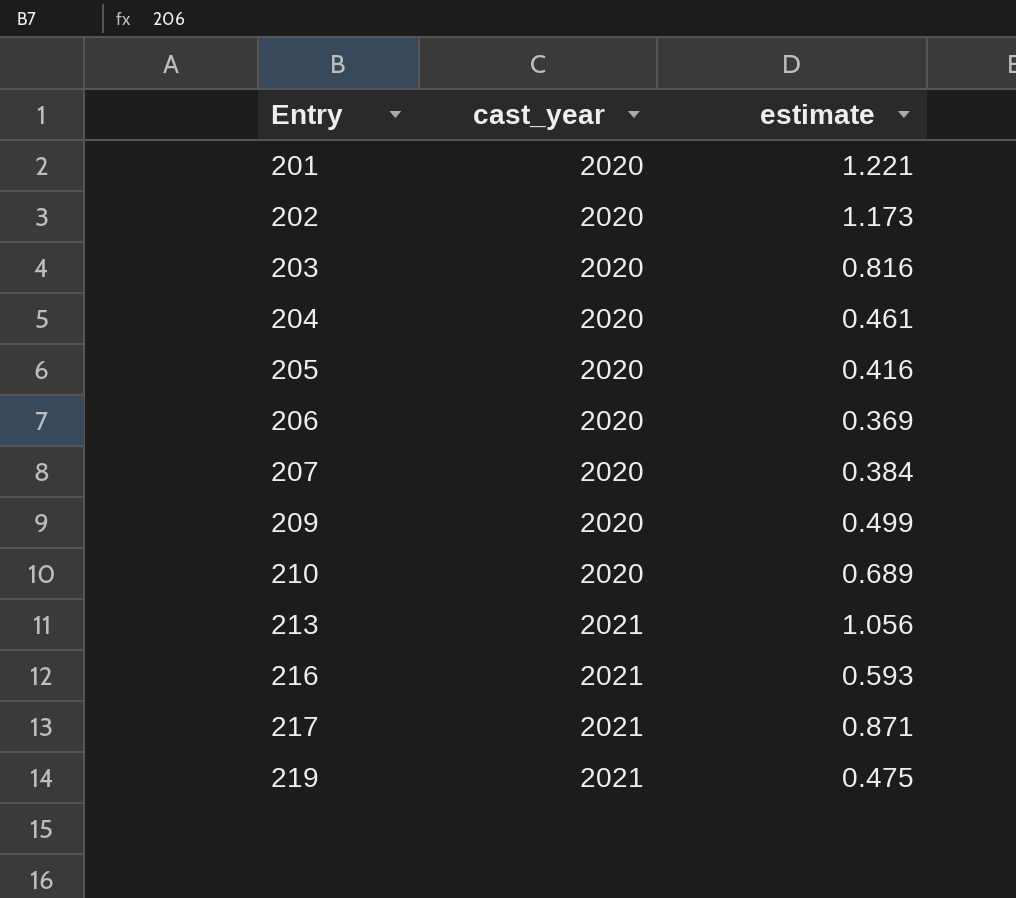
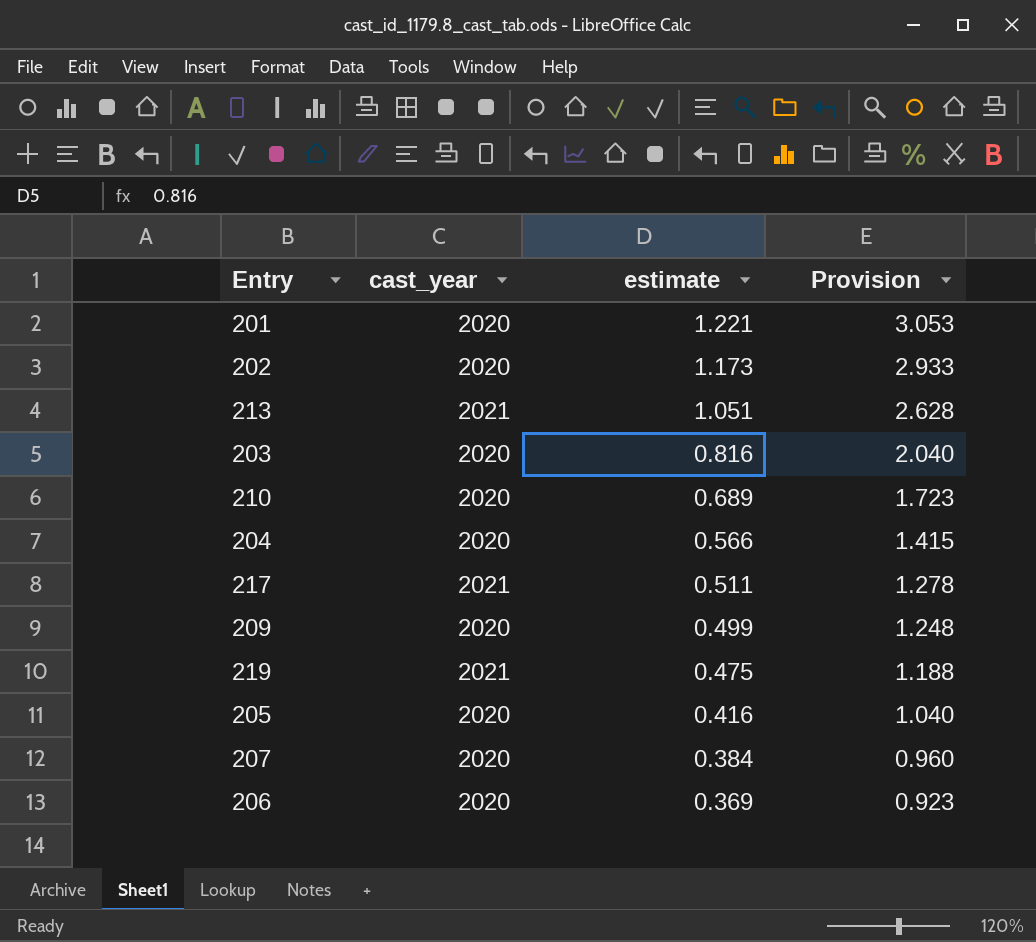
row order: Entry ascending -> estimate descending
column Provision | formula: none -> [estimate] * 2.5
row 216: 2021 | 0.593 -> none
213 | estimate: 1.056 -> 1.051
204 | estimate: 0.461 -> 0.566
217 | estimate: 0.871 -> 0.511

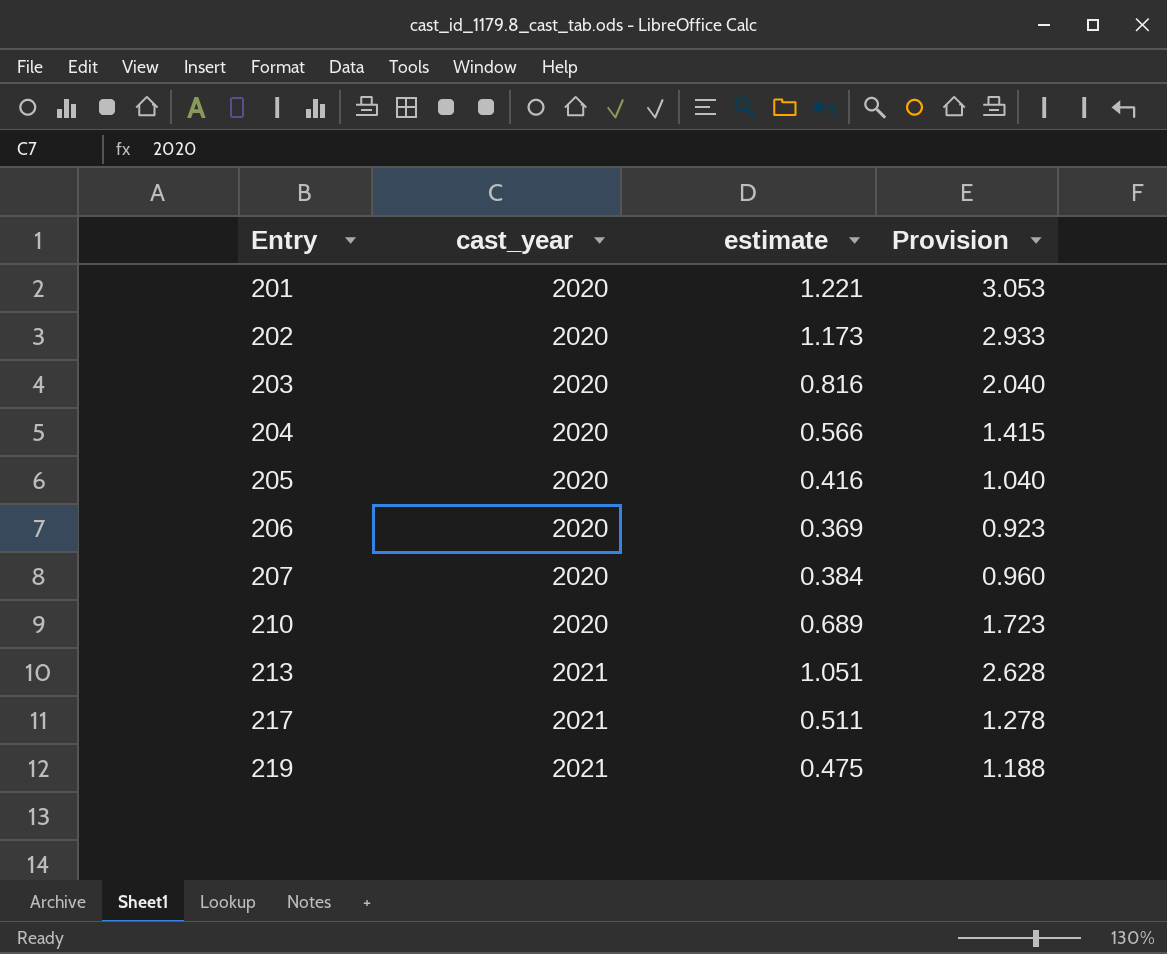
row order: estimate descending -> Entry ascending
row 209: 2020 | 0.499 | 1.248 -> none

